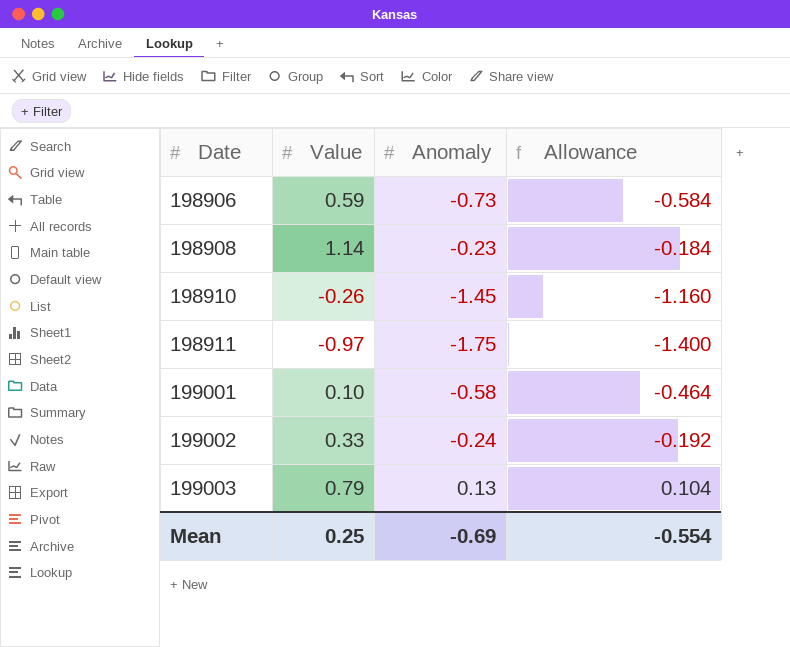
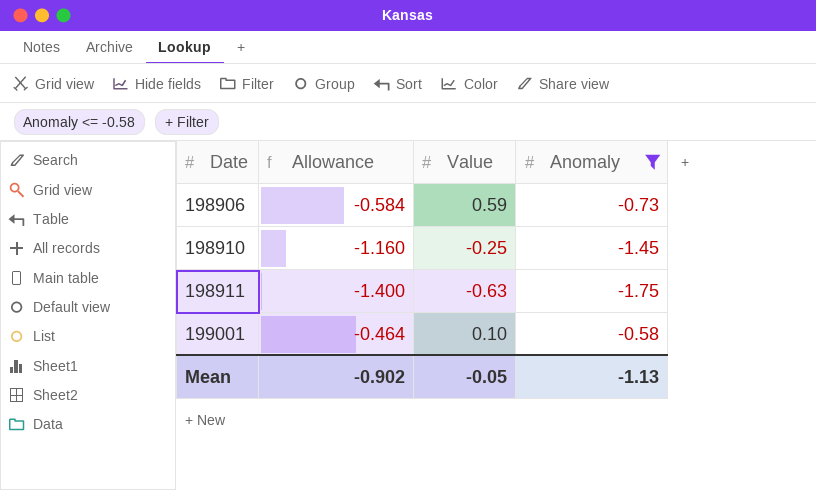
filter: none -> Anomaly <= -0.58
column Allowance | position: 4 -> 2
198910 | Value: -0.26 -> -0.25
198911 | Value: -0.97 -> -0.63
Mean | Allowance: -0.554 -> -0.902
Mean | Value: 0.25 -> -0.05
Mean | Anomaly: -0.69 -> -1.13

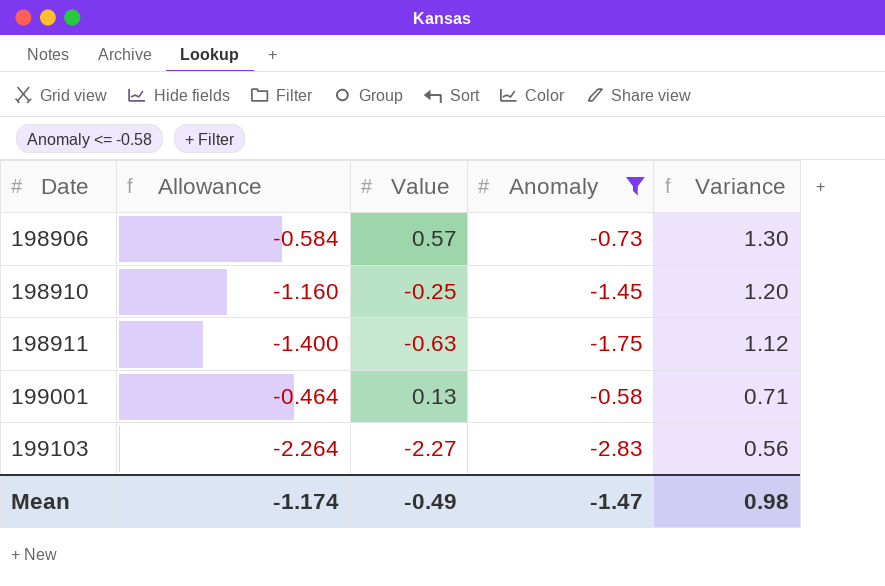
column Variance | formula: none -> [Value] - [Anomaly]
198906 | Value: 0.59 -> 0.57
199001 | Value: 0.10 -> 0.13
row 199103: none -> -2.264 | -2.27 | -2.83 | 0.56
Mean | Allowance: -0.902 -> -1.174
Mean | Value: -0.05 -> -0.49
Mean | Anomaly: -1.13 -> -1.47

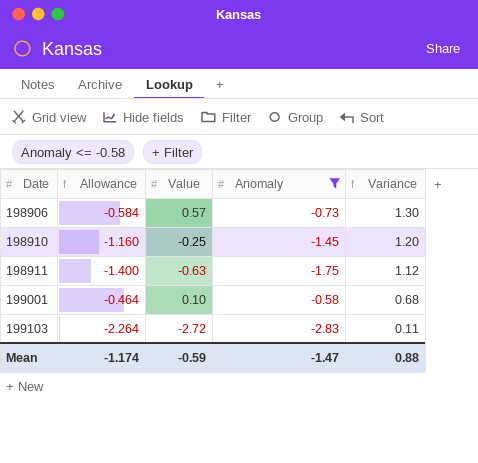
199001 | Value: 0.13 -> 0.10
199001 | Variance: 0.71 -> 0.68
199103 | Value: -2.27 -> -2.72
199103 | Variance: 0.56 -> 0.11
Mean | Value: -0.49 -> -0.59
Mean | Variance: 0.98 -> 0.88

